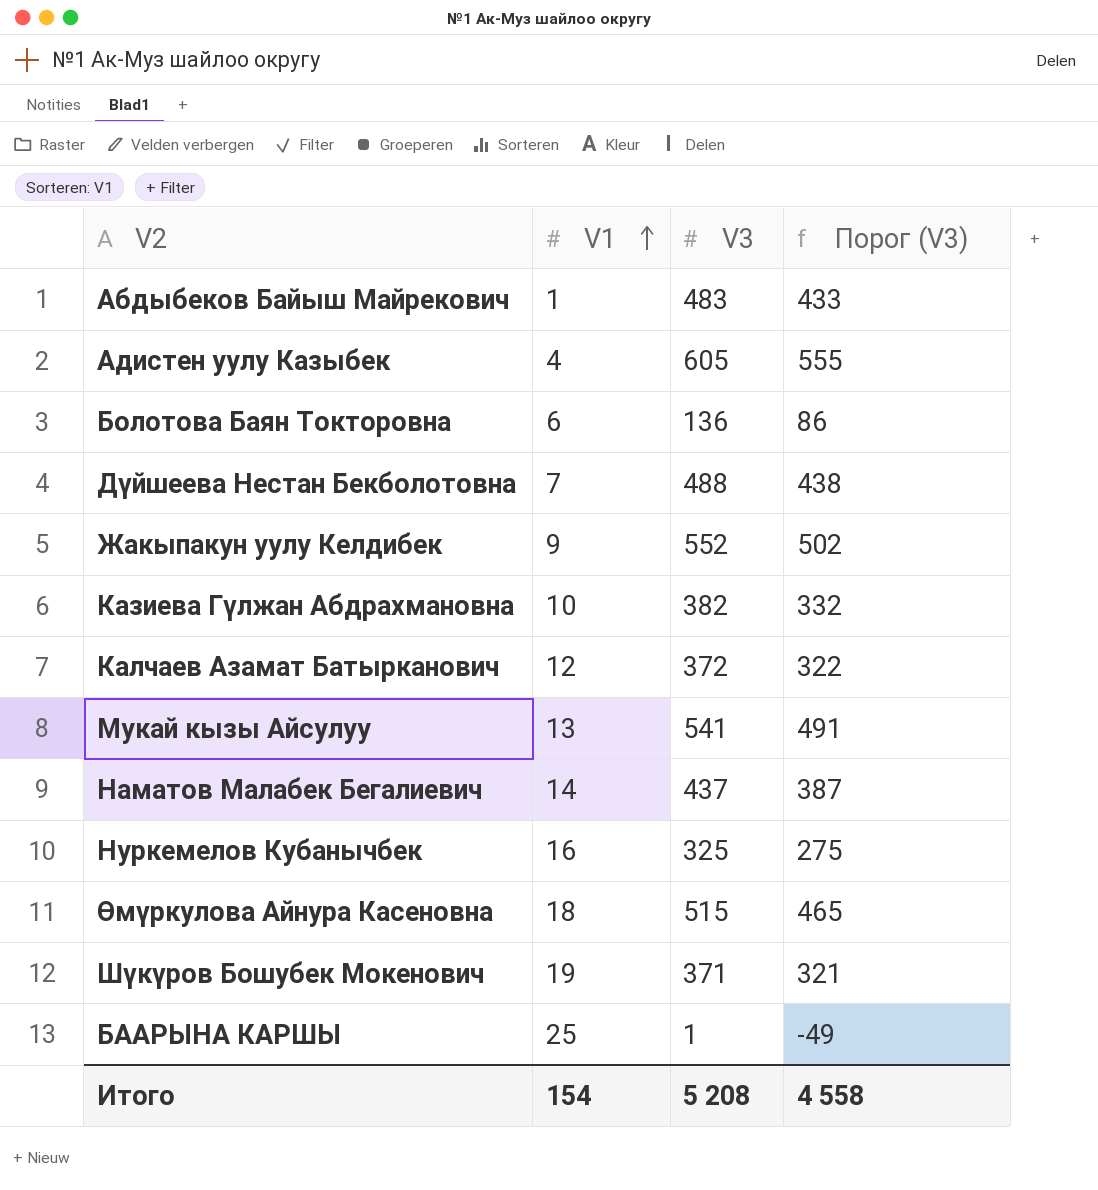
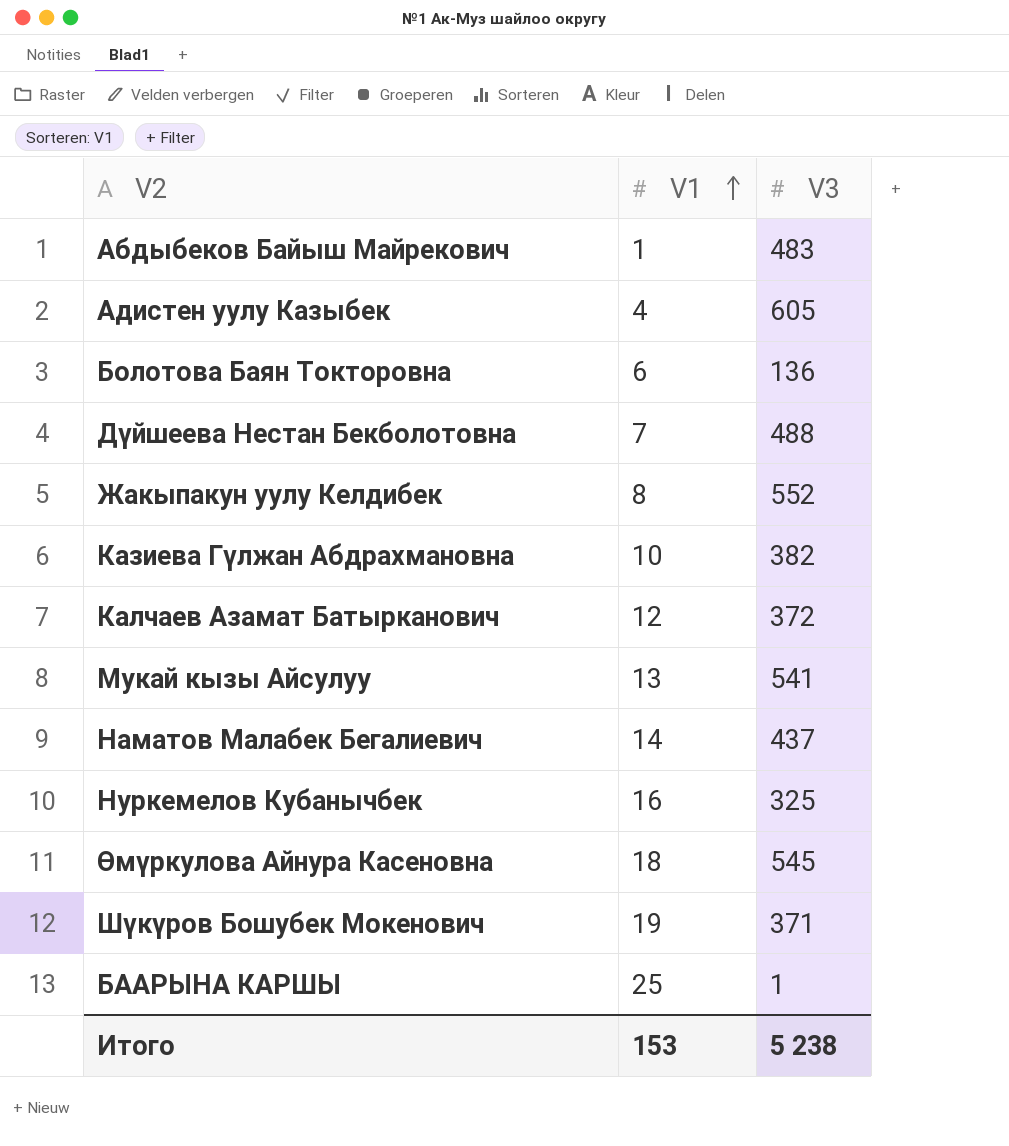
column Порог (V3) | formula: [V3] - 50 -> none
Жакыпакун уулу Келдибек | V1: 9 -> 8
Өмүркулова Айнура Касеновна | V3: 515 -> 545
Итого | V1: 154 -> 153
Итого | V3: 5 208 -> 5 238

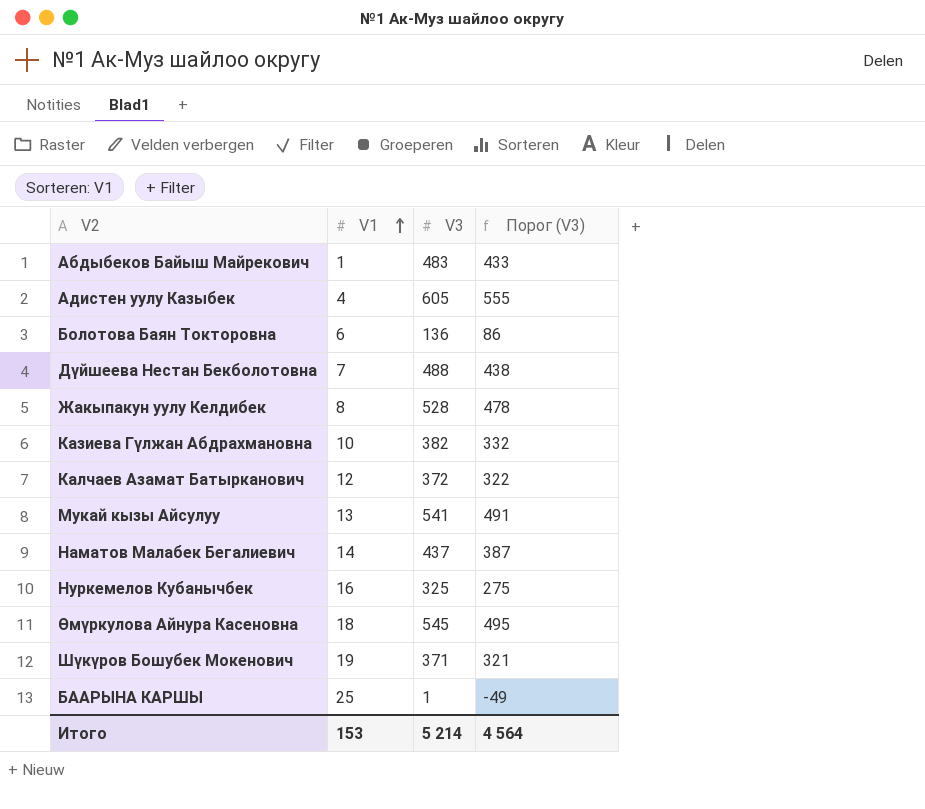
column Порог (V3) | formula: none -> [V3] - 50
Жакыпакун уулу Келдибек | V3: 552 -> 528
Итого | V3: 5 238 -> 5 214

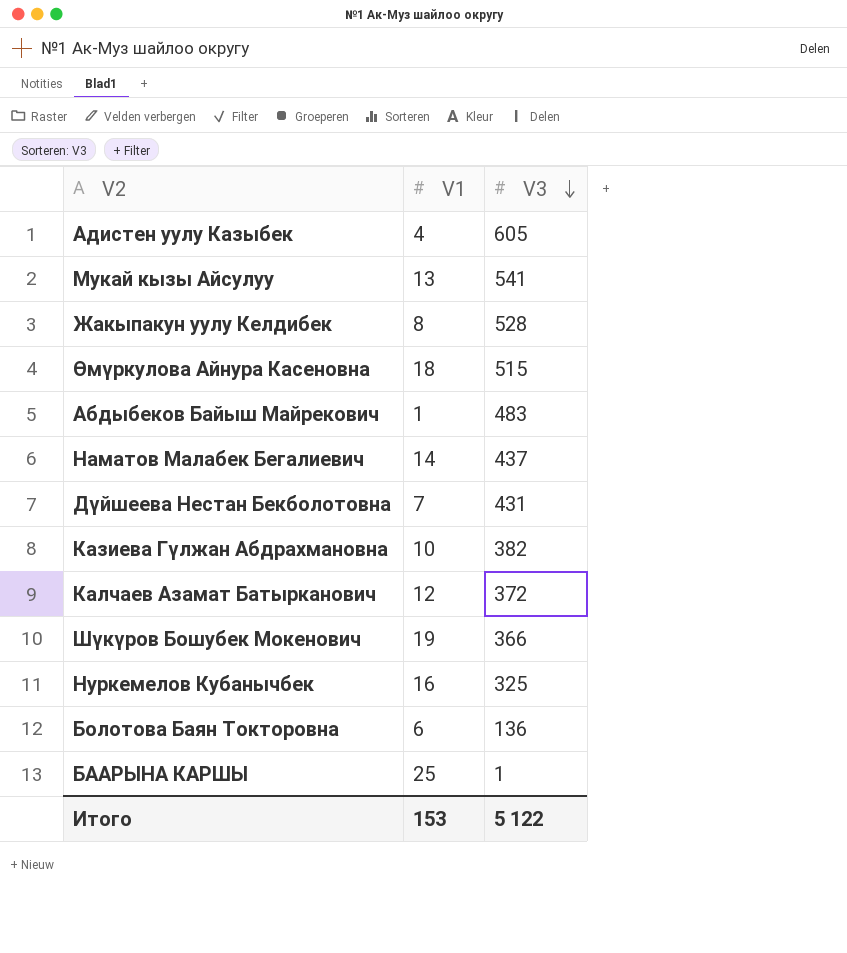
row order: V1 ascending -> V3 descending
column Порог (V3) | formula: [V3] - 50 -> none
Өмүркулова Айнура Касеновна | V3: 545 -> 515
Дүйшеева Нестан Бекболотовна | V3: 488 -> 431
Шүкүров Бошубек Мокенович | V3: 371 -> 366
Итого | V3: 5 214 -> 5 122

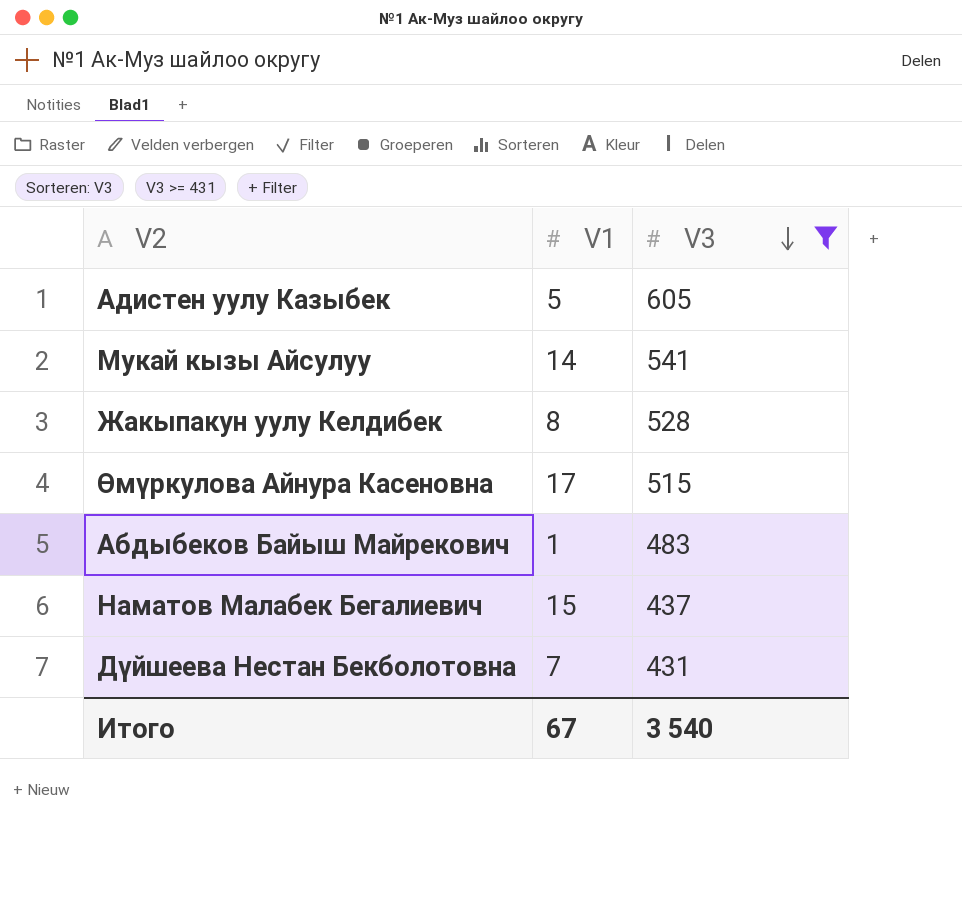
filter: none -> V3 >= 431
Адистен уулу Казыбек | V1: 4 -> 5
Мукай кызы Айсулуу | V1: 13 -> 14
Өмүркулова Айнура Касеновна | V1: 18 -> 17
Наматов Малабек Бегалиевич | V1: 14 -> 15
Итого | V1: 153 -> 67
Итого | V3: 5 122 -> 3 540

